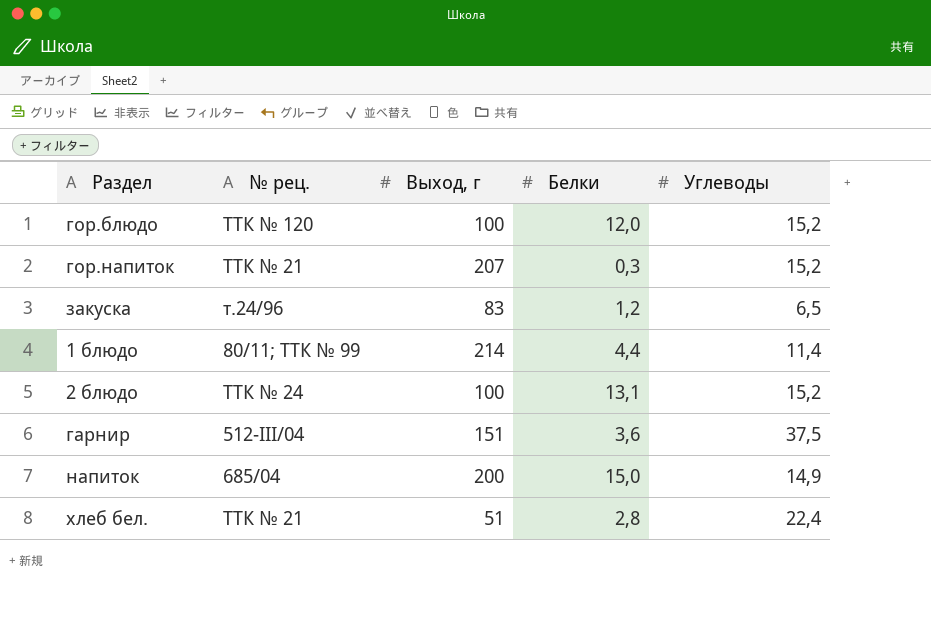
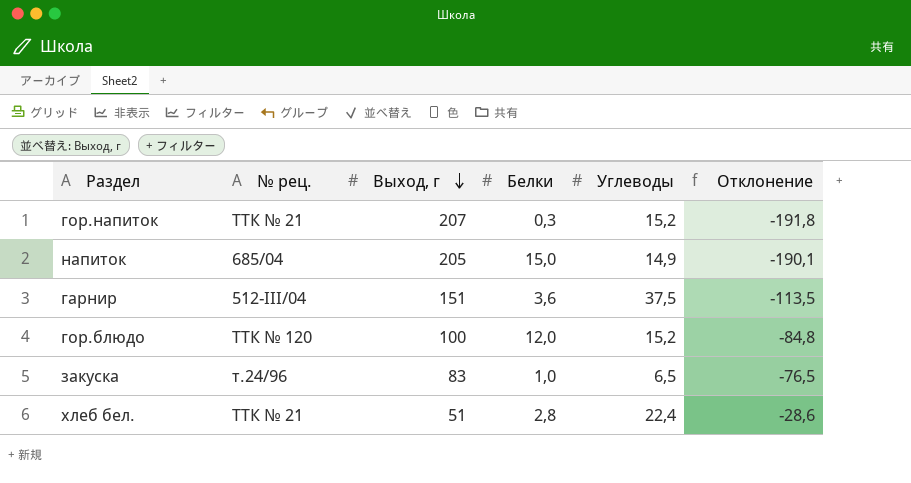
row order: none -> Выход, г descending
column Отклонение | formula: none -> [Углеводы] - [Выход, г]
row 1 блюдо: 80/11; ТТК № 99 | 214 | 4,4 | 11,4 -> none
row 2 блюдо: ТТК № 24 | 100 | 13,1 | 15,2 -> none
напиток | Выход, г: 200 -> 205
закуска | Белки: 1,2 -> 1,0

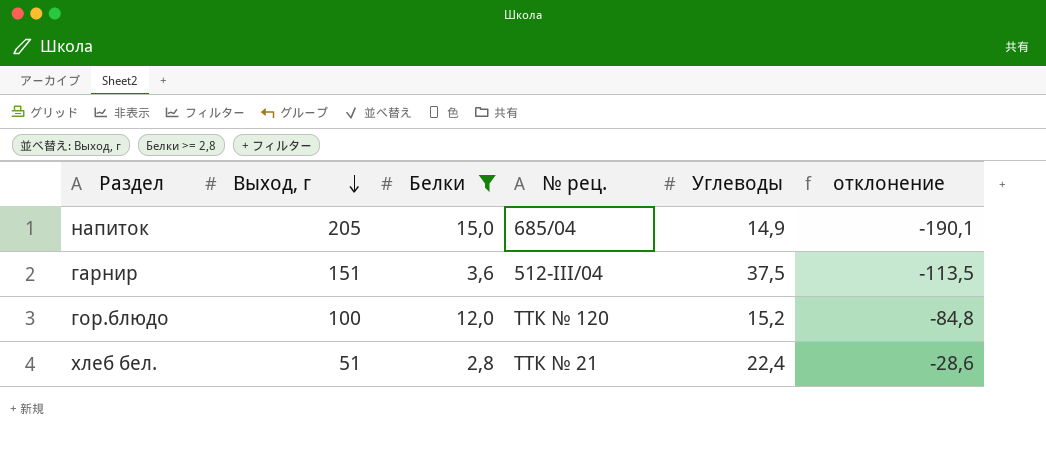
filter: none -> Белки >= 2,8
column № рец. | position: 2 -> 4
column name: Отклонение -> отклонение

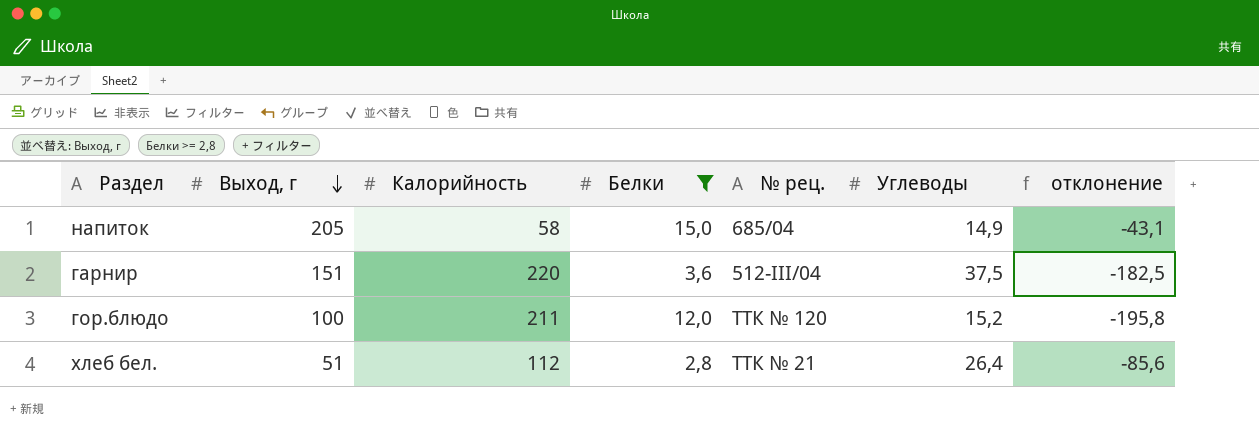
column Калорийность | position: none -> 3
column отклонение | formula: [Углеводы] - [Выход, г] -> [Углеводы] - [Калорийность]
хлеб бел. | Углеводы: 22,4 -> 26,4

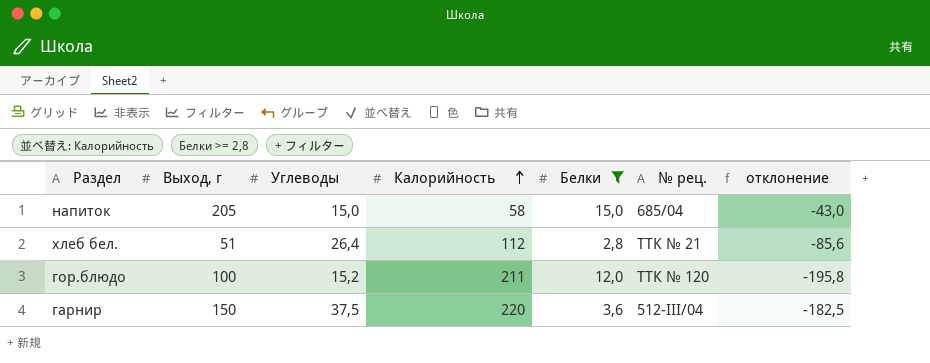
row order: Выход, г descending -> Калорийность ascending
column Углеводы | position: 6 -> 3
напиток | Углеводы: 14,9 -> 15,0
напиток | отклонение: -43,1 -> -43,0
гарнир | Выход, г: 151 -> 150

